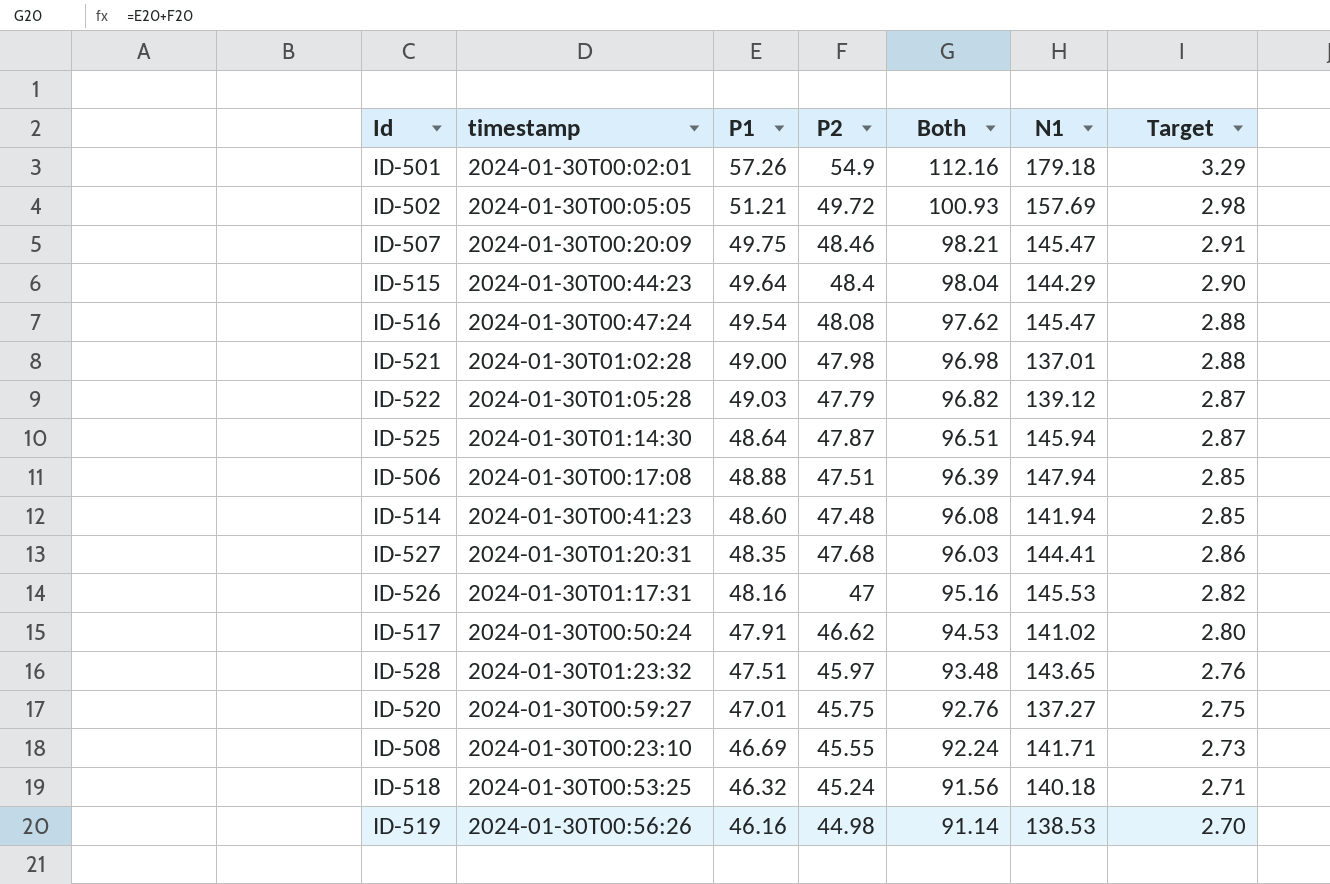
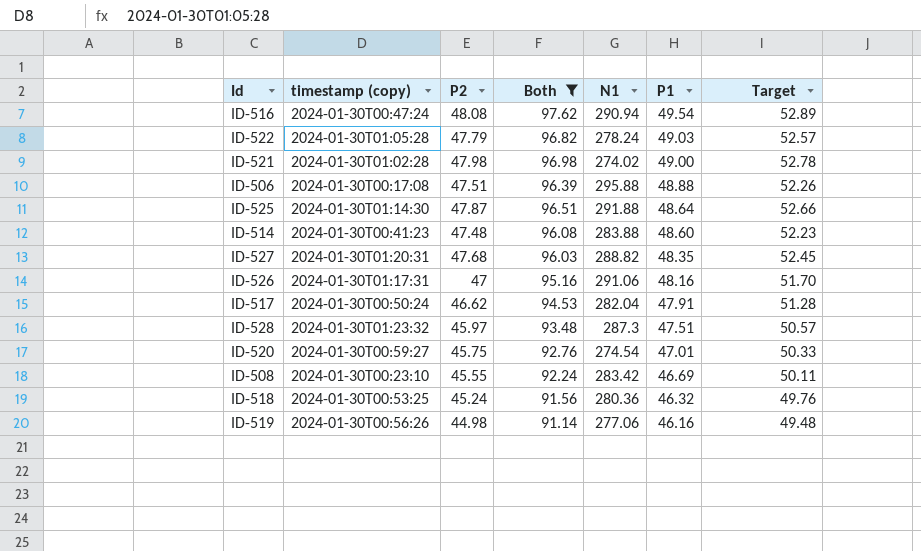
filter: none -> Both <= 97.62
row order: Both descending -> P1 descending
column name: timestamp -> timestamp (copy)
column P1 | position: 3 -> 6
column Target | formula: [P2] * 0.06 -> [P2] * 1.1
ID-516 | N1: 145.47 -> 290.94
ID-522 | N1: 139.12 -> 278.24
ID-521 | N1: 137.01 -> 274.02
ID-506 | N1: 147.94 -> 295.88
ID-525 | N1: 145.94 -> 291.88
ID-514 | N1: 141.94 -> 283.88
ID-527 | N1: 144.41 -> 288.82
ID-526 | N1: 145.53 -> 291.06
ID-517 | N1: 141.02 -> 282.04
ID-528 | N1: 143.65 -> 287.3
ID-520 | N1: 137.27 -> 274.54
ID-508 | N1: 141.71 -> 283.42
ID-518 | N1: 140.18 -> 280.36
ID-519 | N1: 138.53 -> 277.06

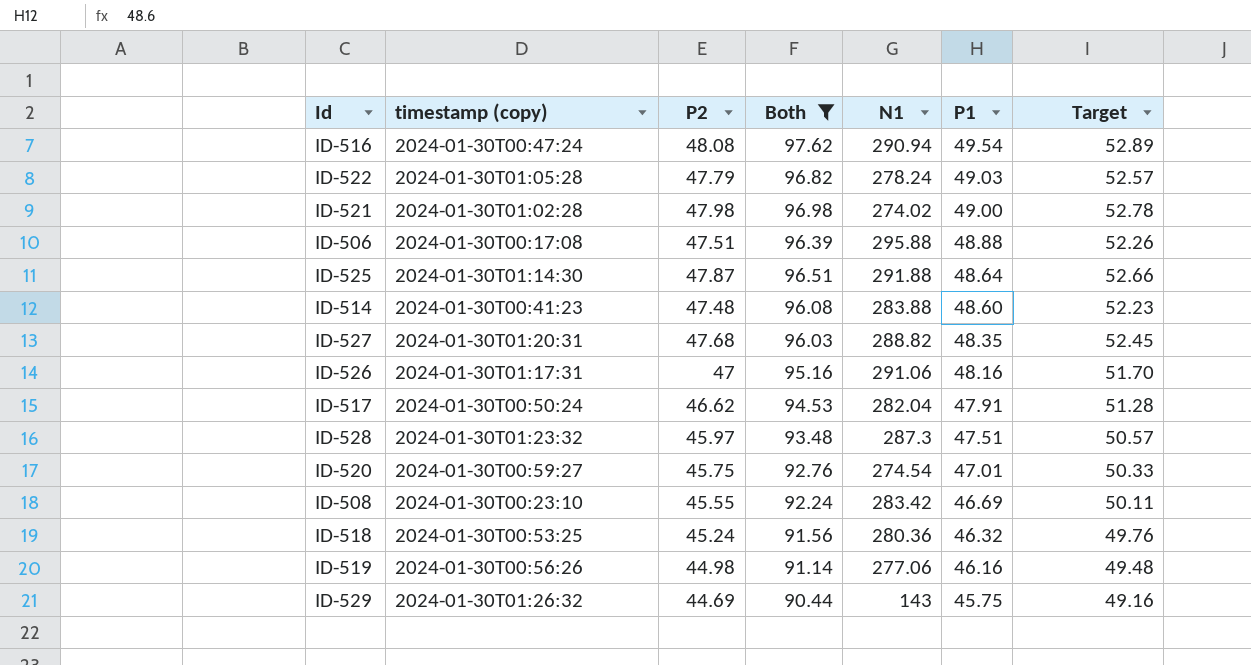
row ID-529: none -> 2024-01-30T01:26:32 | 44.69 | 90.44 | 143 | 45.75 | 49.16

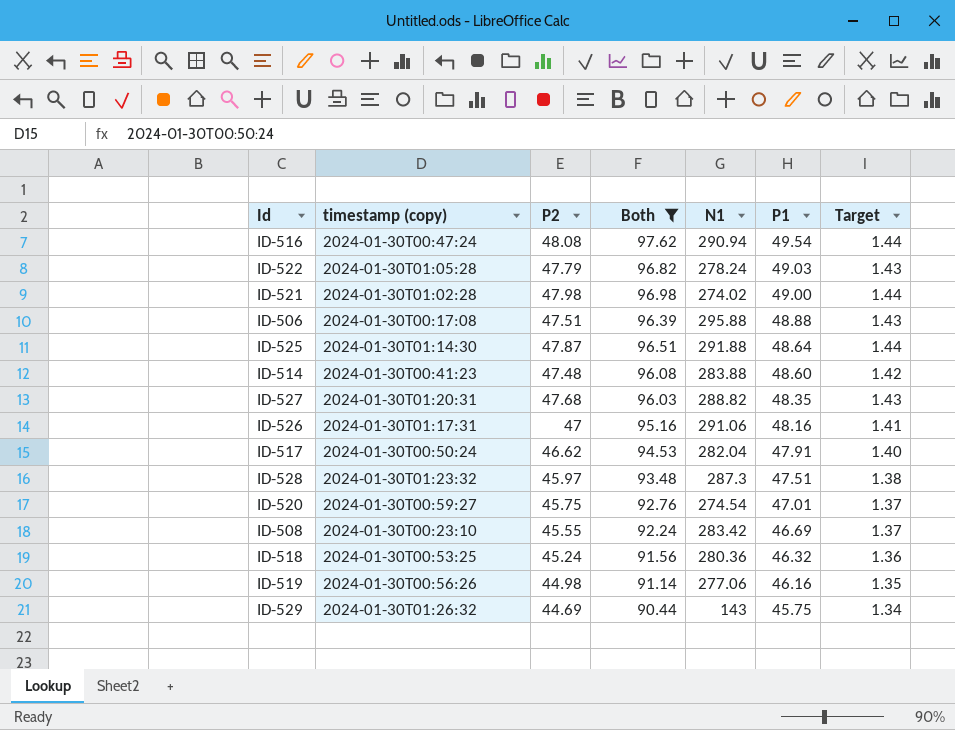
column Target | formula: [P2] * 1.1 -> [P2] * 0.03

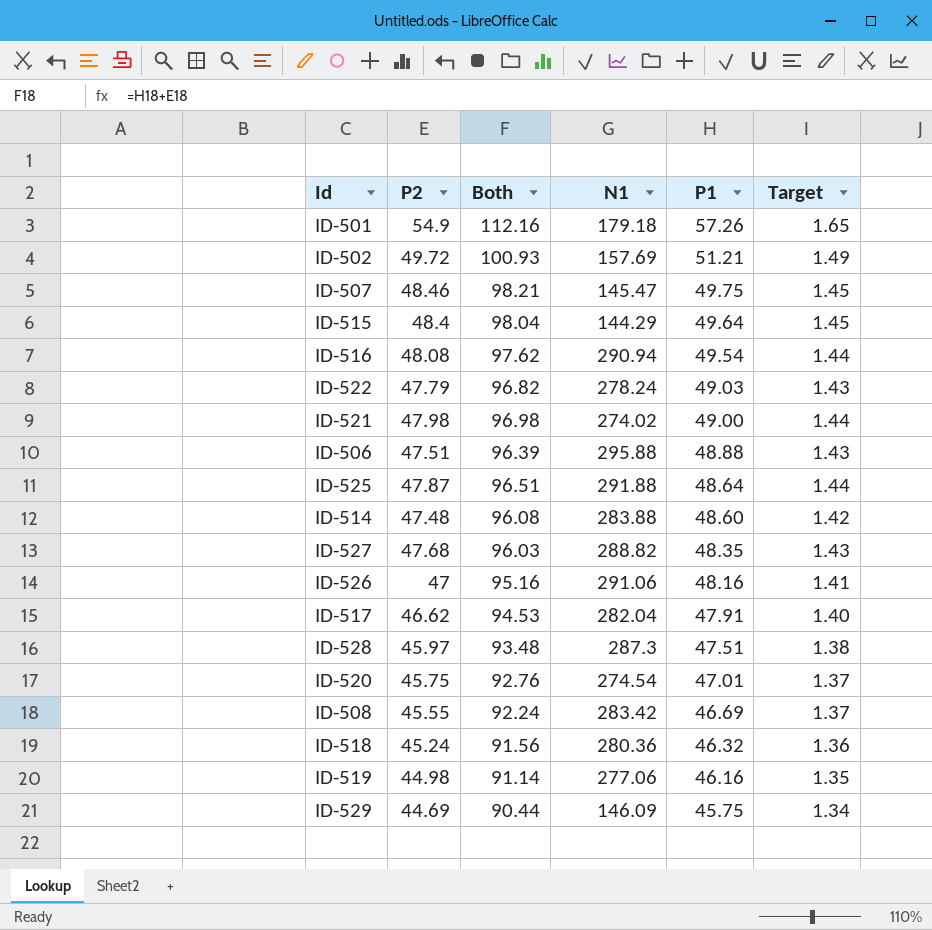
filter: Both <= 97.62 -> none
column timestamp (copy) | position: 2 -> none
ID-529 | N1: 143 -> 146.09

